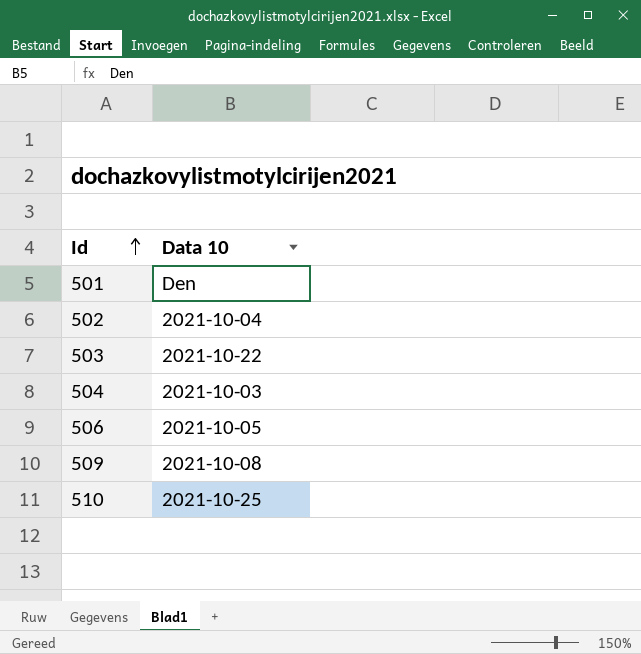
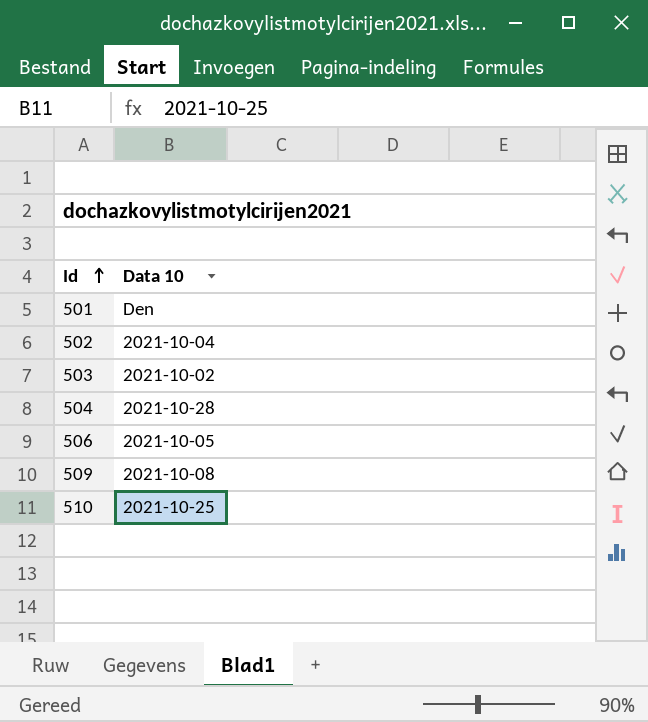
503 | Data 10: 2021-10-22 -> 2021-10-02
504 | Data 10: 2021-10-03 -> 2021-10-28

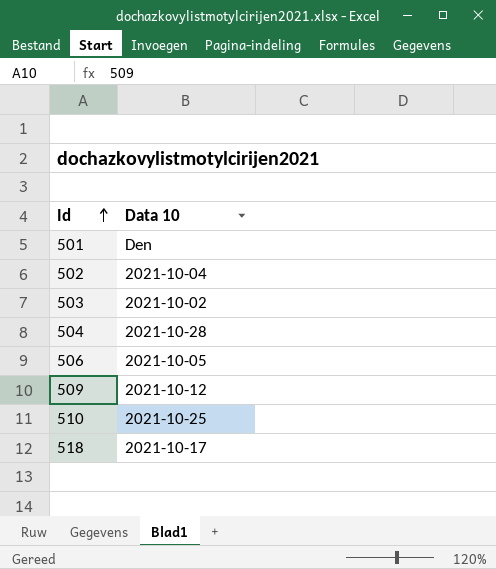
509 | Data 10: 2021-10-08 -> 2021-10-12
row 518: none -> 2021-10-17

